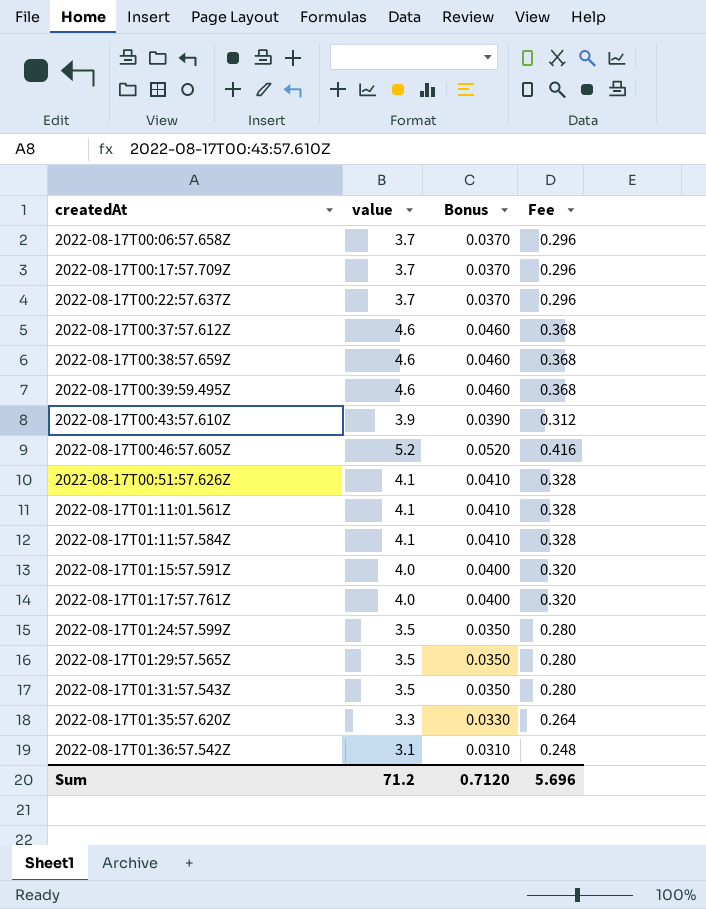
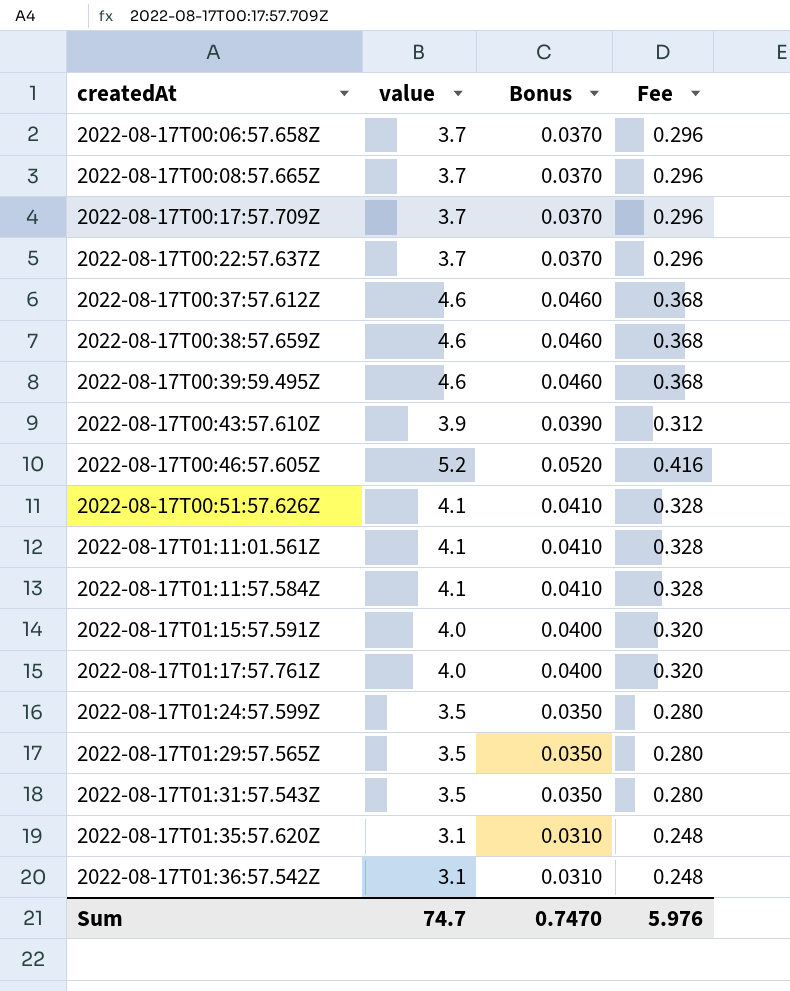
row 2022-08-17T00:08:57.665Z: none -> 3.7 | 0.0370 | 0.296
2022-08-17T01:35:57.620Z | value: 3.3 -> 3.1
2022-08-17T01:35:57.620Z | Bonus: 0.0330 -> 0.0310
2022-08-17T01:35:57.620Z | Fee: 0.264 -> 0.248
Sum | value: 71.2 -> 74.7
Sum | Bonus: 0.7120 -> 0.7470
Sum | Fee: 5.696 -> 5.976

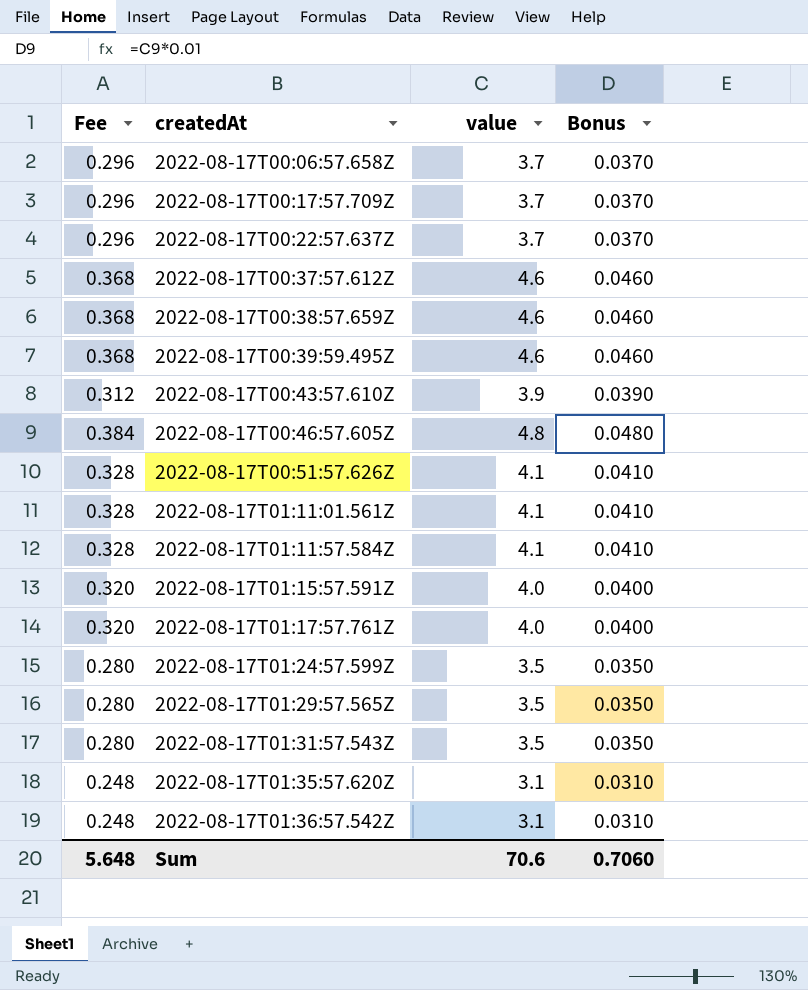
column Fee | position: 4 -> 1
row 2022-08-17T00:08:57.665Z: 3.7 | 0.0370 | 0.296 -> none
2022-08-17T00:46:57.605Z | Fee: 0.416 -> 0.384
2022-08-17T00:46:57.605Z | value: 5.2 -> 4.8
2022-08-17T00:46:57.605Z | Bonus: 0.0520 -> 0.0480
Sum | Fee: 5.976 -> 5.648
Sum | value: 74.7 -> 70.6
Sum | Bonus: 0.7470 -> 0.7060

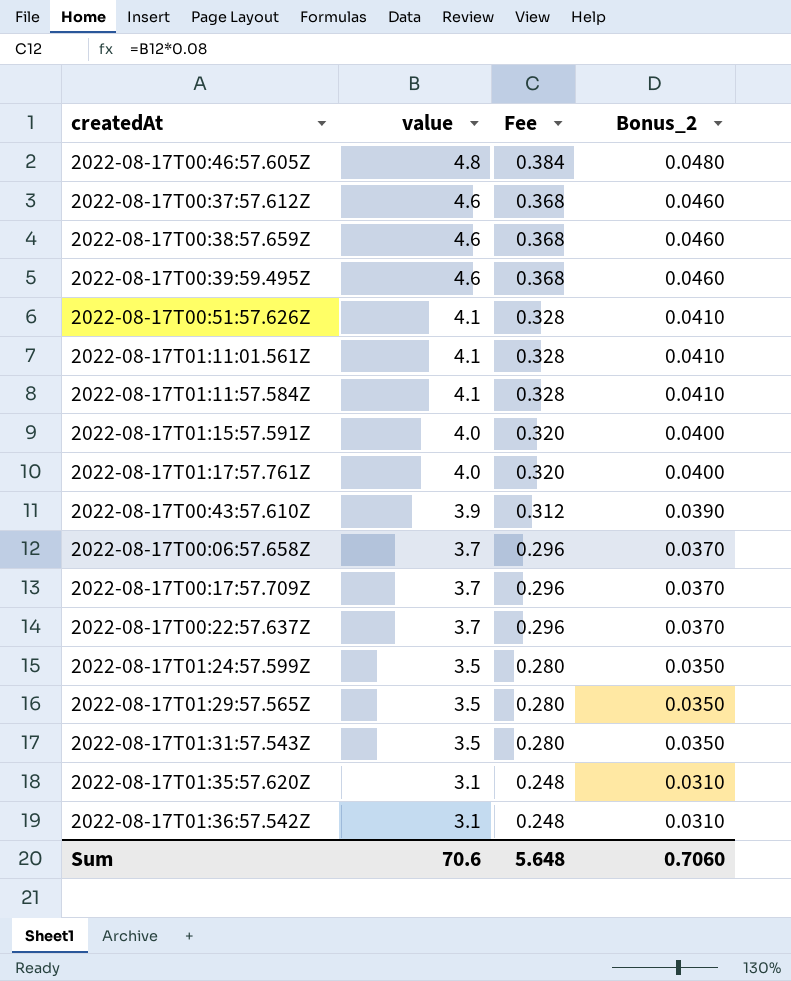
row order: createdAt ascending -> value descending
column Fee | position: 1 -> 3
column name: Bonus -> Bonus_2

